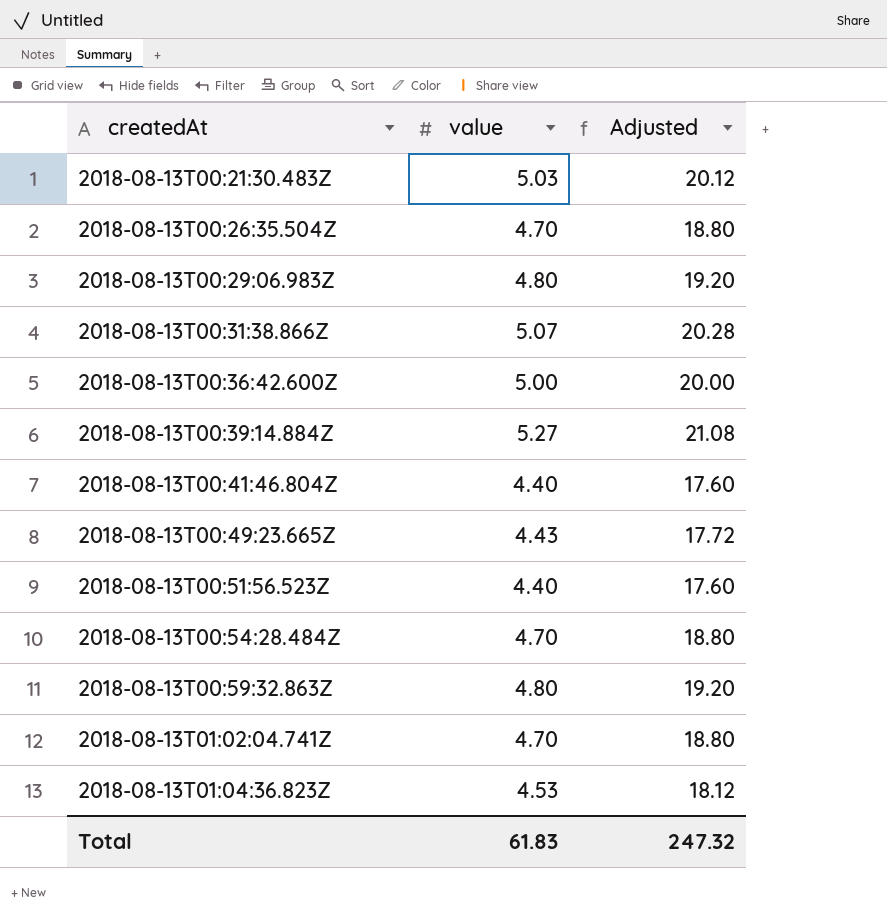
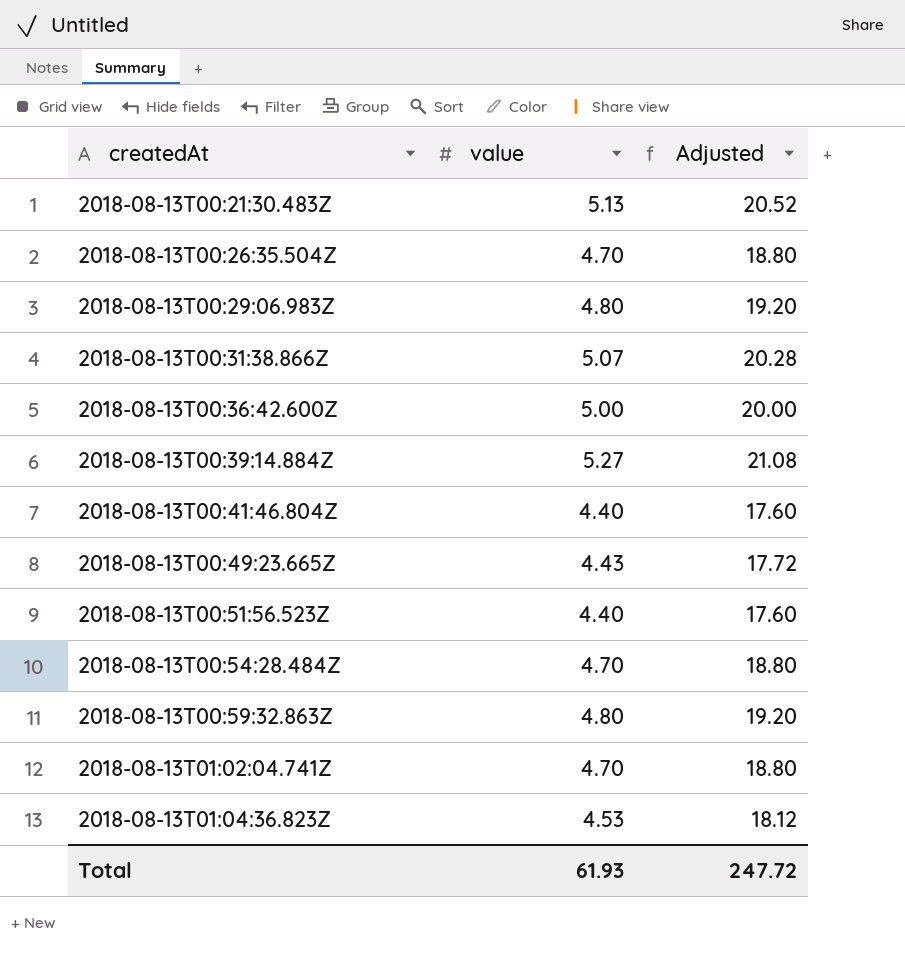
2018-08-13T00:21:30.483Z | value: 5.03 -> 5.13
2018-08-13T00:21:30.483Z | Adjusted: 20.12 -> 20.52
Total | value: 61.83 -> 61.93
Total | Adjusted: 247.32 -> 247.72

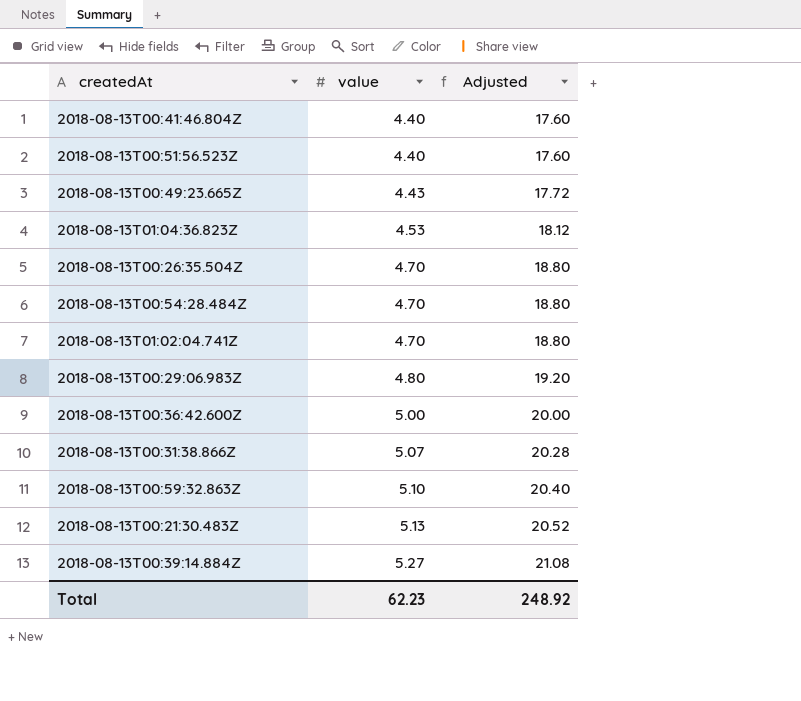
row order: createdAt ascending -> value ascending
2018-08-13T00:59:32.863Z | value: 4.80 -> 5.10
2018-08-13T00:59:32.863Z | Adjusted: 19.20 -> 20.40
Total | value: 61.93 -> 62.23
Total | Adjusted: 247.72 -> 248.92

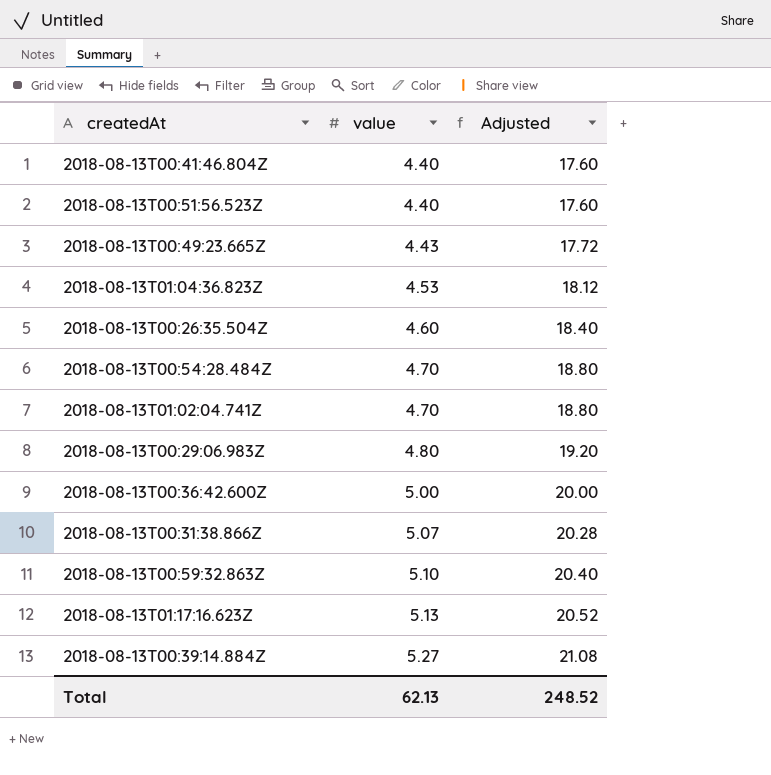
row 2018-08-13T00:21:30.483Z: 5.13 | 20.52 -> none
2018-08-13T00:26:35.504Z | value: 4.70 -> 4.60
2018-08-13T00:26:35.504Z | Adjusted: 18.80 -> 18.40
row 2018-08-13T01:17:16.623Z: none -> 5.13 | 20.52
Total | value: 62.23 -> 62.13
Total | Adjusted: 248.92 -> 248.52

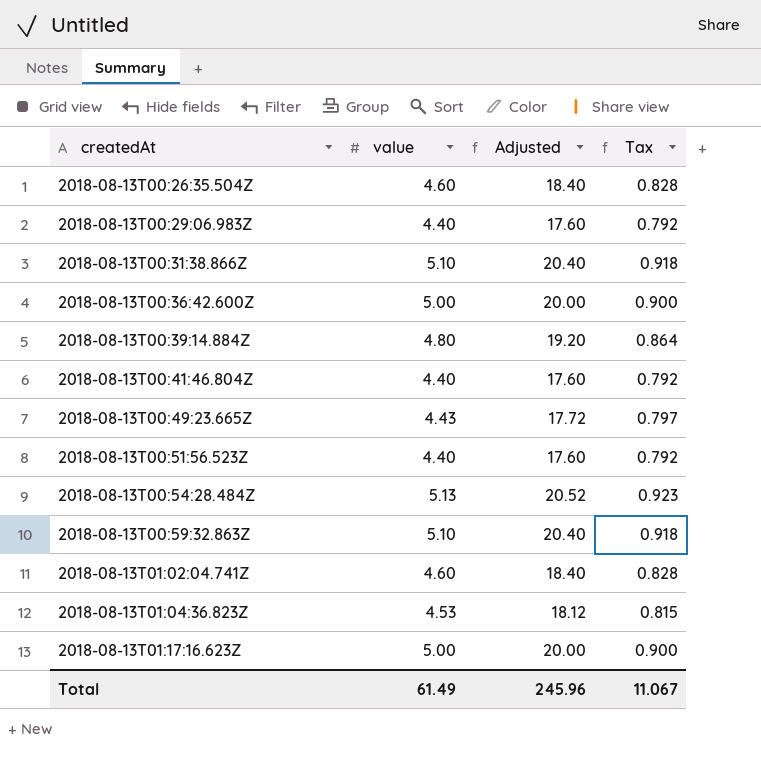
row order: value ascending -> createdAt ascending
column Tax | formula: none -> [value] * 0.18
2018-08-13T00:29:06.983Z | value: 4.80 -> 4.40
2018-08-13T00:29:06.983Z | Adjusted: 19.20 -> 17.60
2018-08-13T00:31:38.866Z | value: 5.07 -> 5.10
2018-08-13T00:31:38.866Z | Adjusted: 20.28 -> 20.40
2018-08-13T00:39:14.884Z | value: 5.27 -> 4.80
2018-08-13T00:39:14.884Z | Adjusted: 21.08 -> 19.20
2018-08-13T00:54:28.484Z | value: 4.70 -> 5.13
2018-08-13T00:54:28.484Z | Adjusted: 18.80 -> 20.52
2018-08-13T01:02:04.741Z | value: 4.70 -> 4.60
2018-08-13T01:02:04.741Z | Adjusted: 18.80 -> 18.40
2018-08-13T01:17:16.623Z | value: 5.13 -> 5.00
2018-08-13T01:17:16.623Z | Adjusted: 20.52 -> 20.00
Total | value: 62.13 -> 61.49
Total | Adjusted: 248.52 -> 245.96

